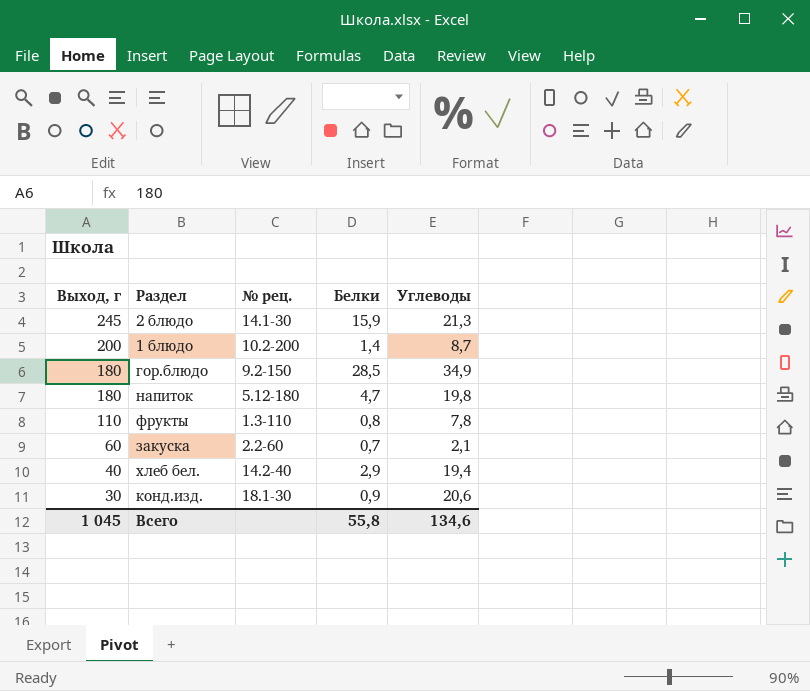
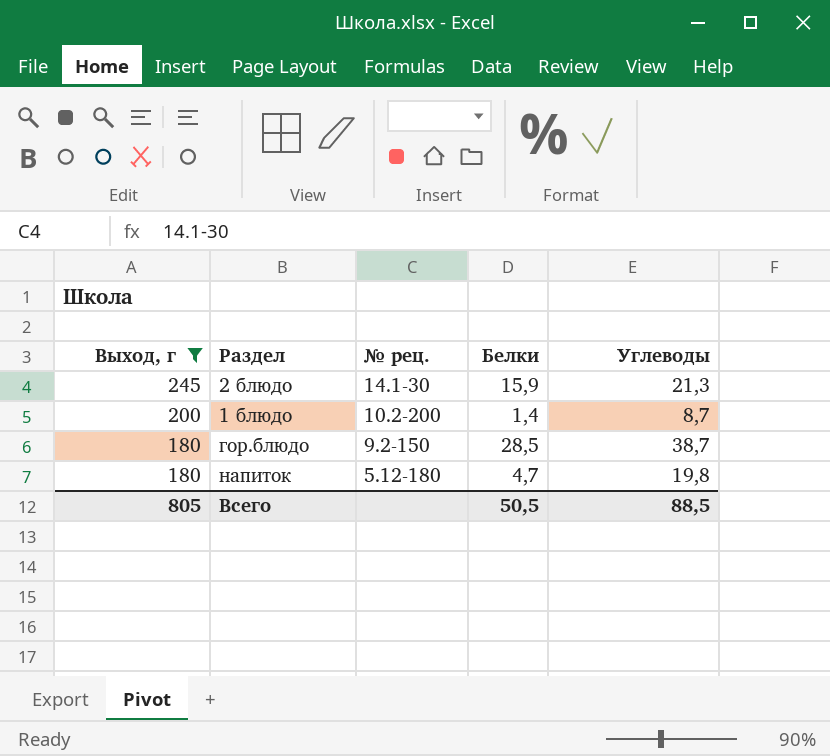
filter: none -> Выход, г >= 180
гор.блюдо | Углеводы: 34,9 -> 38,7
Всего | Выход, г: 1 045 -> 805
Всего | Белки: 55,8 -> 50,5
Всего | Углеводы: 134,6 -> 88,5

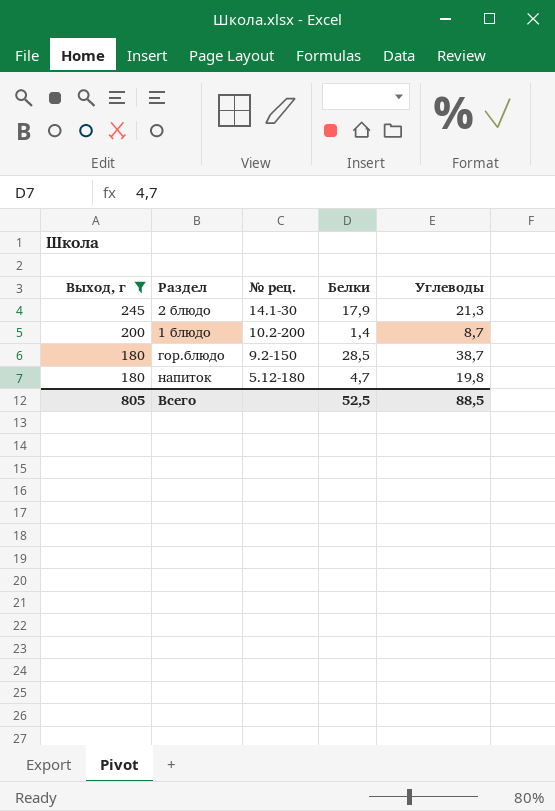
2 блюдо | Белки: 15,9 -> 17,9
Всего | Белки: 50,5 -> 52,5

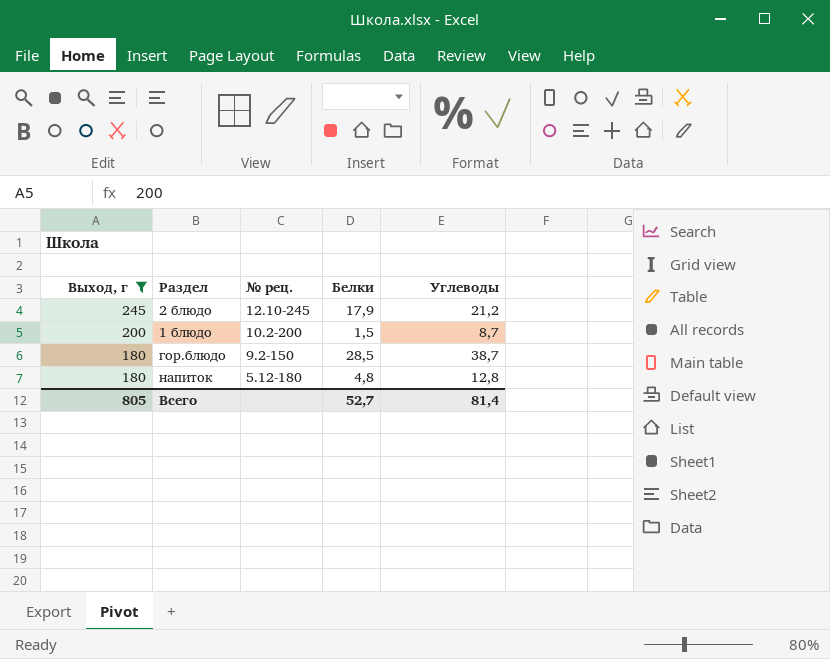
2 блюдо | № рец.: 14.1-30 -> 12.10-245
2 блюдо | Углеводы: 21,3 -> 21,2
1 блюдо | Белки: 1,4 -> 1,5
напиток | Белки: 4,7 -> 4,8
напиток | Углеводы: 19,8 -> 12,8
Всего | Белки: 52,5 -> 52,7
Всего | Углеводы: 88,5 -> 81,4

